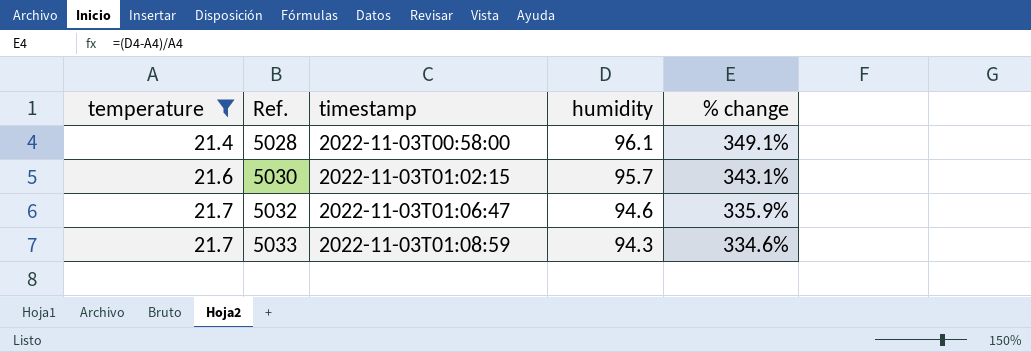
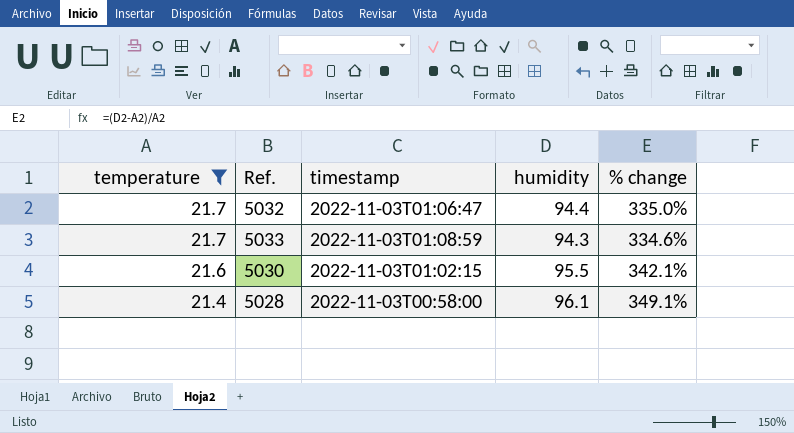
row order: temperature ascending -> temperature descending
5032 | humidity: 94.6 -> 94.4
5032 | % change: 335.9% -> 335.0%
5030 | humidity: 95.7 -> 95.5
5030 | % change: 343.1% -> 342.1%

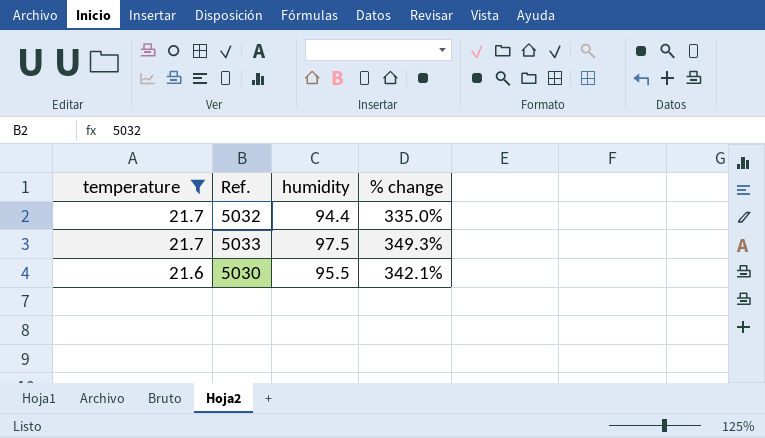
column timestamp | position: 3 -> none
row 5028: 21.4 | 2022-11-03T00:58:00 | 96.1 | 349.1% -> none
5033 | humidity: 94.3 -> 97.5
5033 | % change: 334.6% -> 349.3%

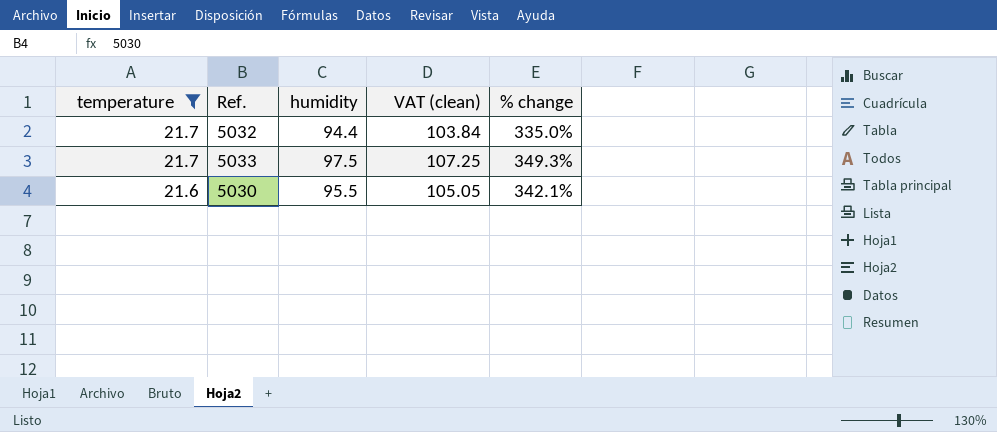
column VAT (clean) | formula: none -> [humidity] * 1.1

